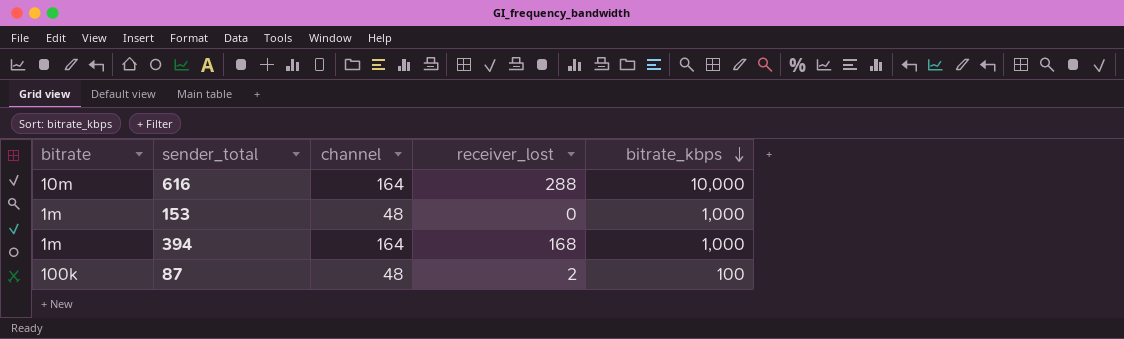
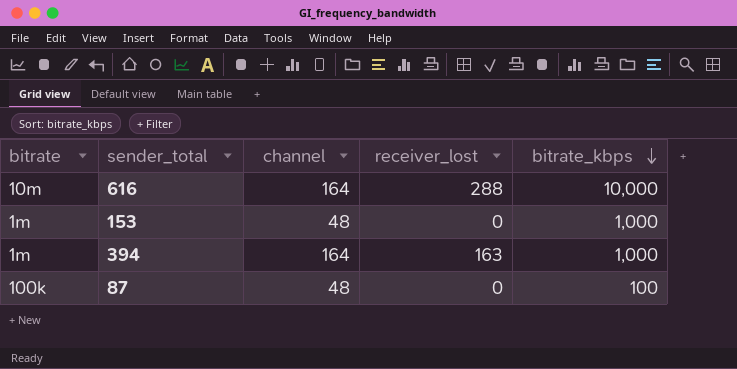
394 | receiver_lost: 168 -> 163
87 | receiver_lost: 2 -> 0

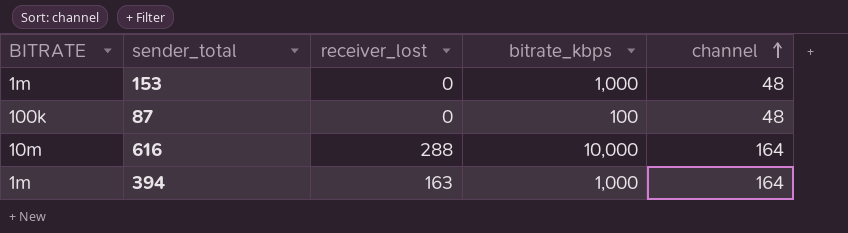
row order: bitrate_kbps descending -> channel ascending
column name: bitrate -> BITRATE
column channel | position: 3 -> 5

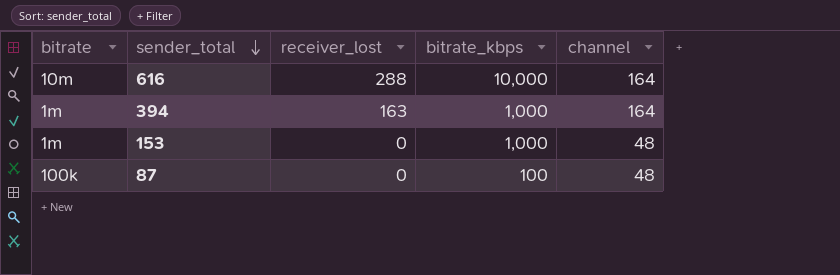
row order: channel ascending -> sender_total descending
column name: BITRATE -> bitrate

